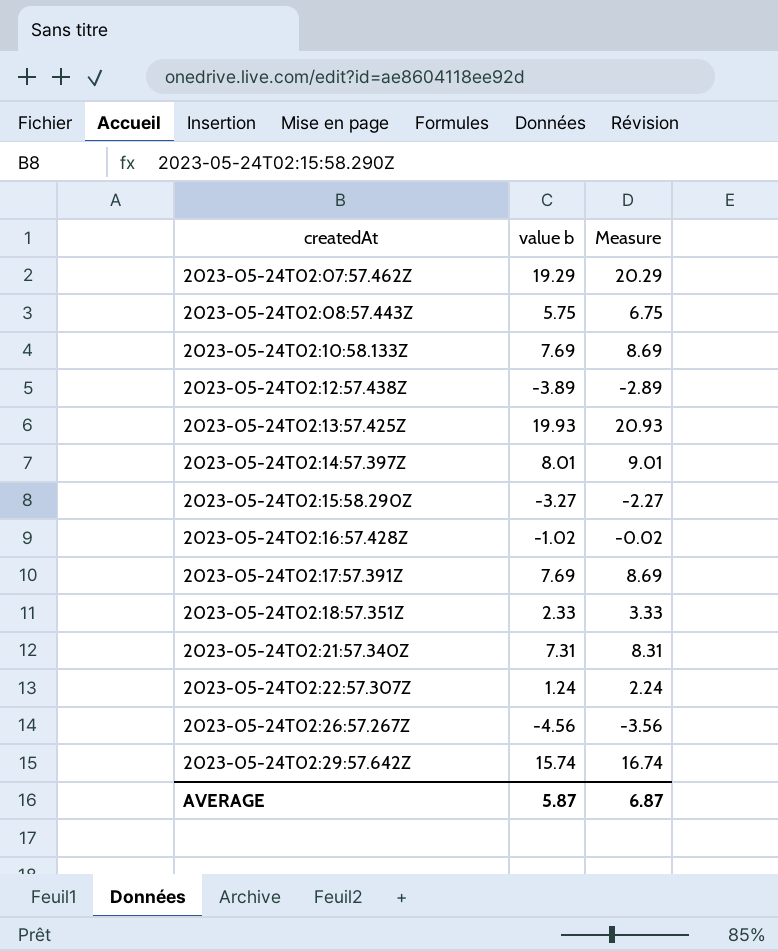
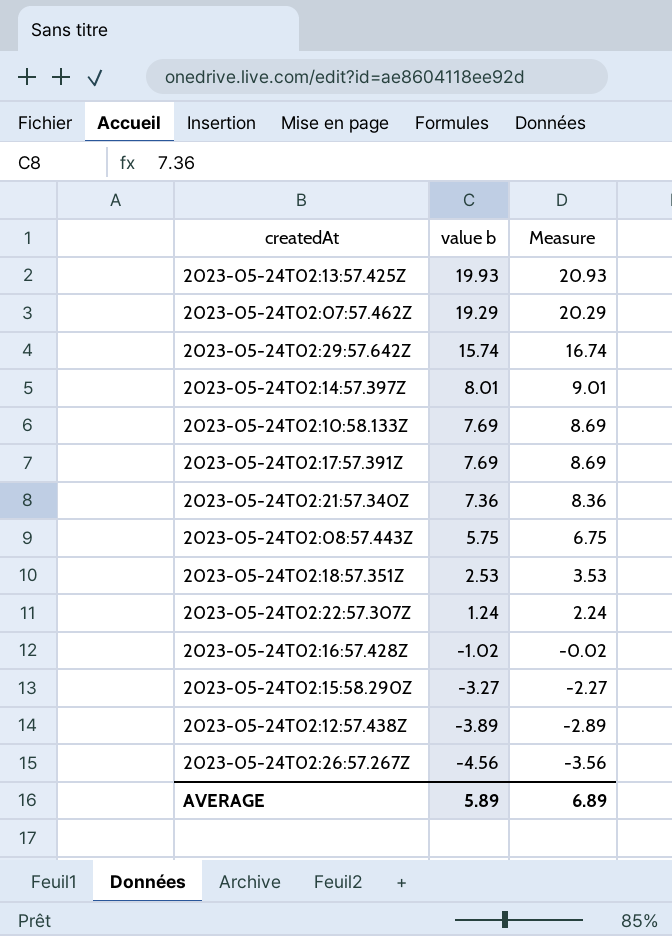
row order: createdAt ascending -> value b descending
2023-05-24T02:21:57.340Z | value b: 7.31 -> 7.36
2023-05-24T02:21:57.340Z | Measure: 8.31 -> 8.36
2023-05-24T02:18:57.351Z | value b: 2.33 -> 2.53
2023-05-24T02:18:57.351Z | Measure: 3.33 -> 3.53
AVERAGE | value b: 5.87 -> 5.89
AVERAGE | Measure: 6.87 -> 6.89

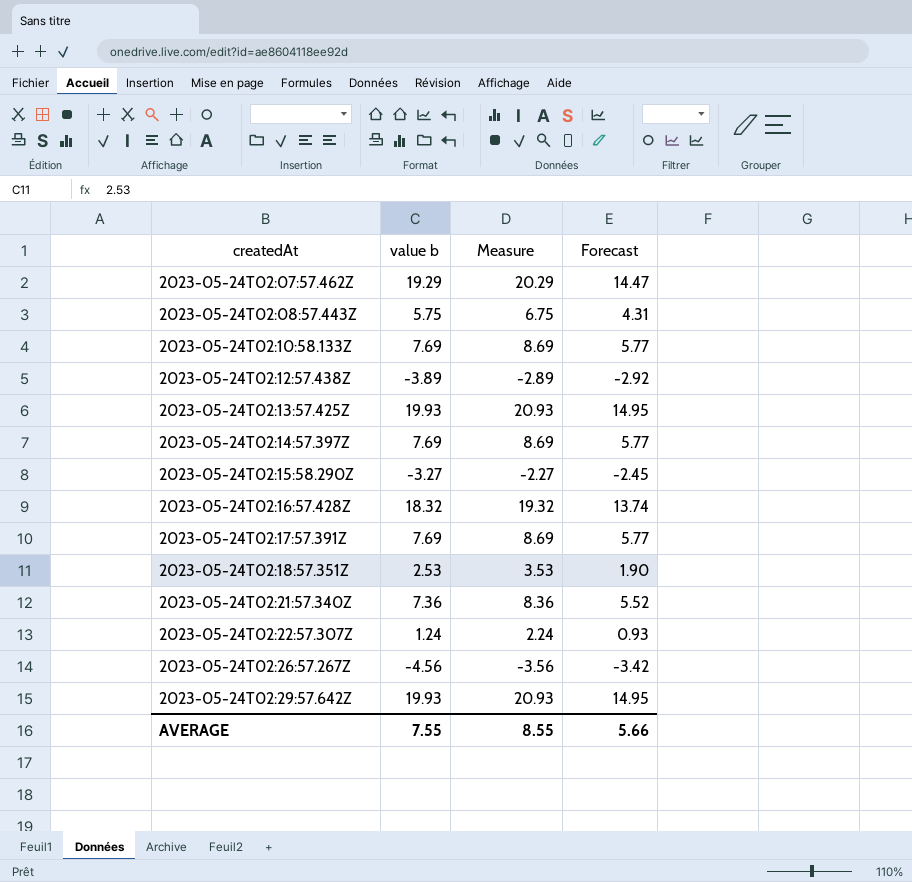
row order: value b descending -> createdAt ascending
column Forecast | formula: none -> [value b] * 0.75
2023-05-24T02:14:57.397Z | value b: 8.01 -> 7.69
2023-05-24T02:14:57.397Z | Measure: 9.01 -> 8.69
2023-05-24T02:16:57.428Z | value b: -1.02 -> 18.32
2023-05-24T02:16:57.428Z | Measure: -0.02 -> 19.32
2023-05-24T02:29:57.642Z | value b: 15.74 -> 19.93
2023-05-24T02:29:57.642Z | Measure: 16.74 -> 20.93
AVERAGE | value b: 5.89 -> 7.55
AVERAGE | Measure: 6.89 -> 8.55

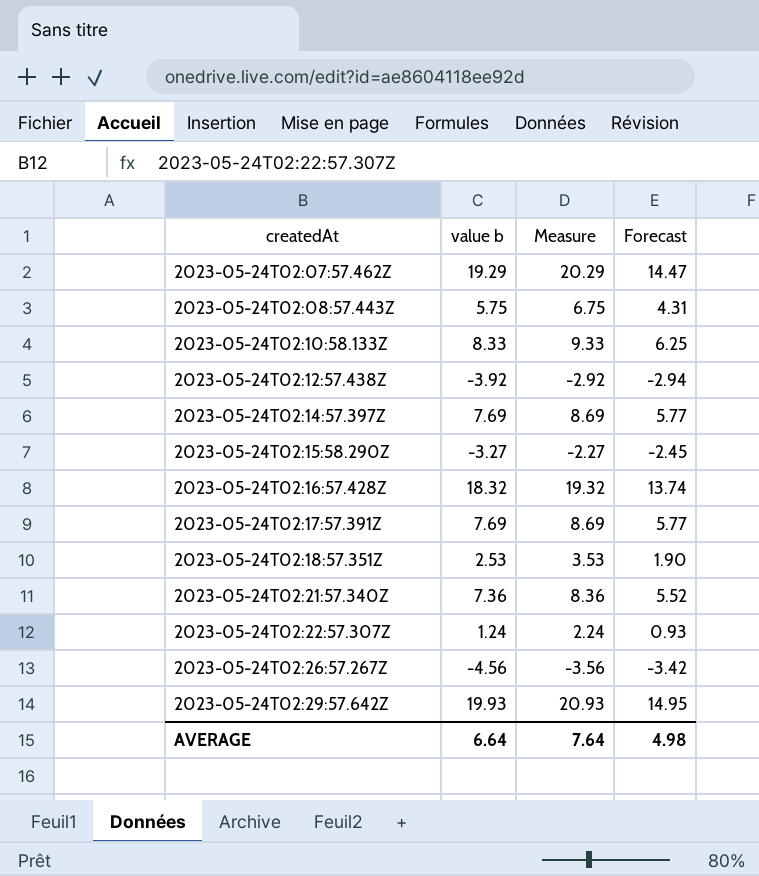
row 2023-05-24T02:13:57.425Z: 19.93 | 20.93 | 14.95 -> none
2023-05-24T02:10:58.133Z | value b: 7.69 -> 8.33
2023-05-24T02:10:58.133Z | Measure: 8.69 -> 9.33
2023-05-24T02:10:58.133Z | Forecast: 5.77 -> 6.25
2023-05-24T02:12:57.438Z | value b: -3.89 -> -3.92
2023-05-24T02:12:57.438Z | Measure: -2.89 -> -2.92
2023-05-24T02:12:57.438Z | Forecast: -2.92 -> -2.94
AVERAGE | value b: 7.55 -> 6.64
AVERAGE | Measure: 8.55 -> 7.64
AVERAGE | Forecast: 5.66 -> 4.98

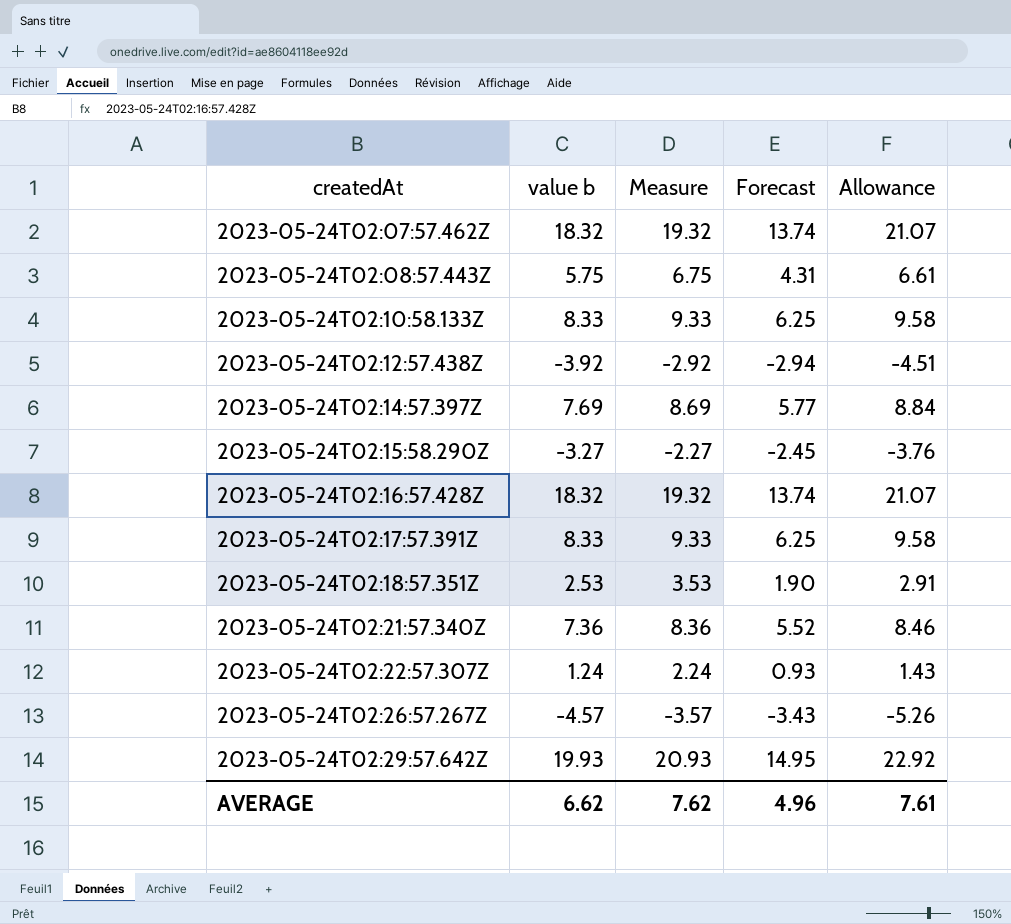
column Allowance | formula: none -> [value b] * 1.15
2023-05-24T02:07:57.462Z | value b: 19.29 -> 18.32
2023-05-24T02:07:57.462Z | Measure: 20.29 -> 19.32
2023-05-24T02:07:57.462Z | Forecast: 14.47 -> 13.74
2023-05-24T02:17:57.391Z | value b: 7.69 -> 8.33
2023-05-24T02:17:57.391Z | Measure: 8.69 -> 9.33
2023-05-24T02:17:57.391Z | Forecast: 5.77 -> 6.25
2023-05-24T02:26:57.267Z | value b: -4.56 -> -4.57
2023-05-24T02:26:57.267Z | Measure: -3.56 -> -3.57
2023-05-24T02:26:57.267Z | Forecast: -3.42 -> -3.43
AVERAGE | value b: 6.64 -> 6.62
AVERAGE | Measure: 7.64 -> 7.62
AVERAGE | Forecast: 4.98 -> 4.96

